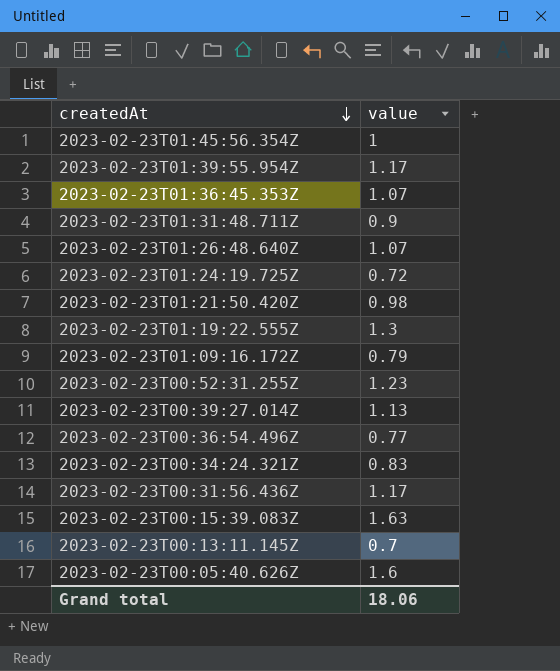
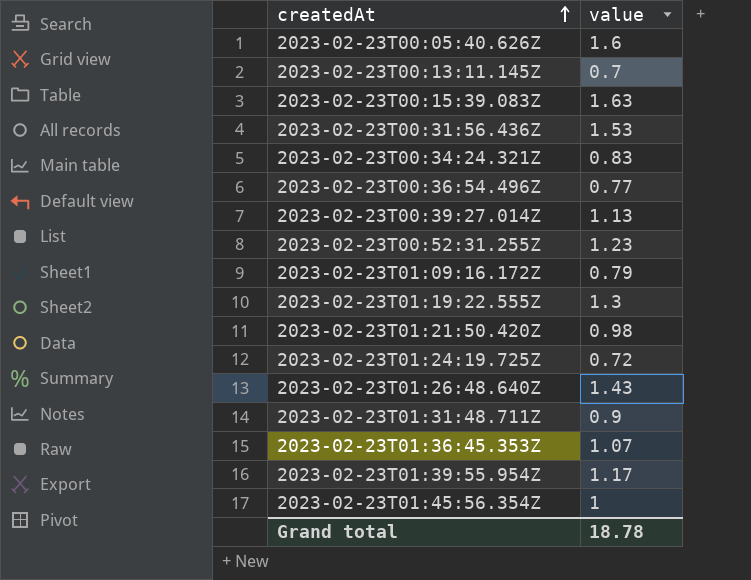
row order: createdAt descending -> createdAt ascending
2023-02-23T00:31:56.436Z | value: 1.17 -> 1.53
2023-02-23T01:26:48.640Z | value: 1.07 -> 1.43
Grand total | value: 18.06 -> 18.78

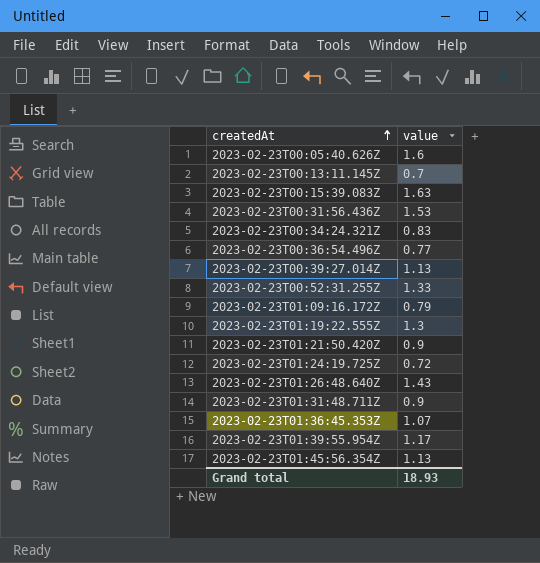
2023-02-23T00:52:31.255Z | value: 1.23 -> 1.33
2023-02-23T01:21:50.420Z | value: 0.98 -> 0.9
2023-02-23T01:45:56.354Z | value: 1 -> 1.13
Grand total | value: 18.78 -> 18.93

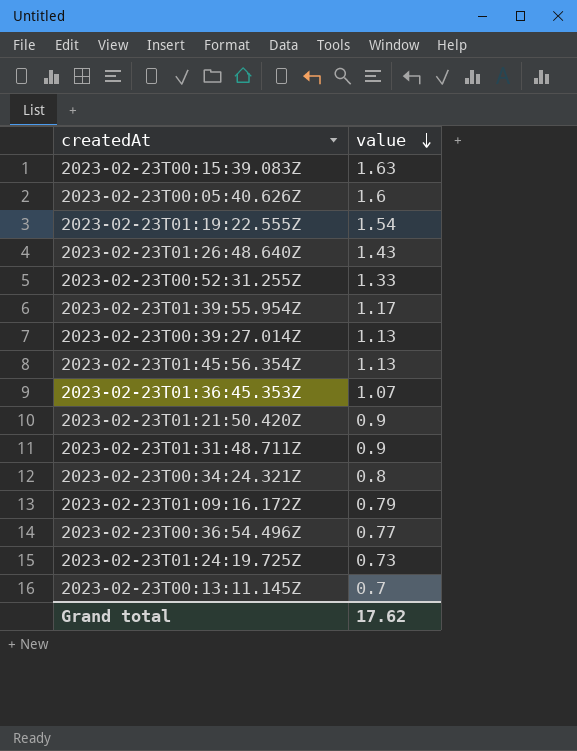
row order: createdAt ascending -> value descending
row 2023-02-23T00:31:56.436Z: 1.53 -> none
2023-02-23T01:19:22.555Z | value: 1.3 -> 1.54
2023-02-23T00:34:24.321Z | value: 0.83 -> 0.8
2023-02-23T01:24:19.725Z | value: 0.72 -> 0.73
Grand total | value: 18.93 -> 17.62

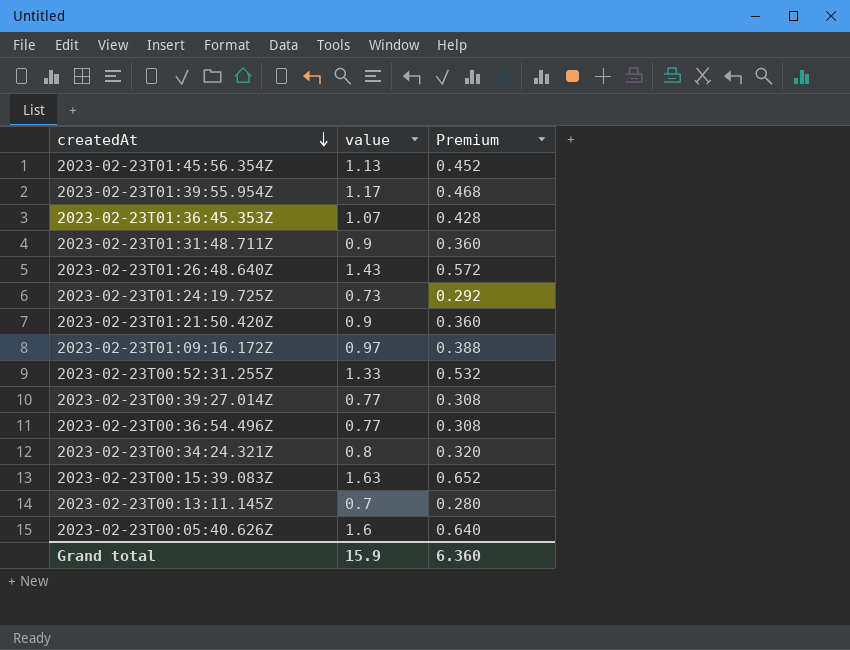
row order: value descending -> createdAt descending
column Premium | formula: none -> [value] * 0.4
row 2023-02-23T01:19:22.555Z: 1.54 -> none
2023-02-23T01:09:16.172Z | value: 0.79 -> 0.97
2023-02-23T00:39:27.014Z | value: 1.13 -> 0.77
Grand total | value: 17.62 -> 15.9

